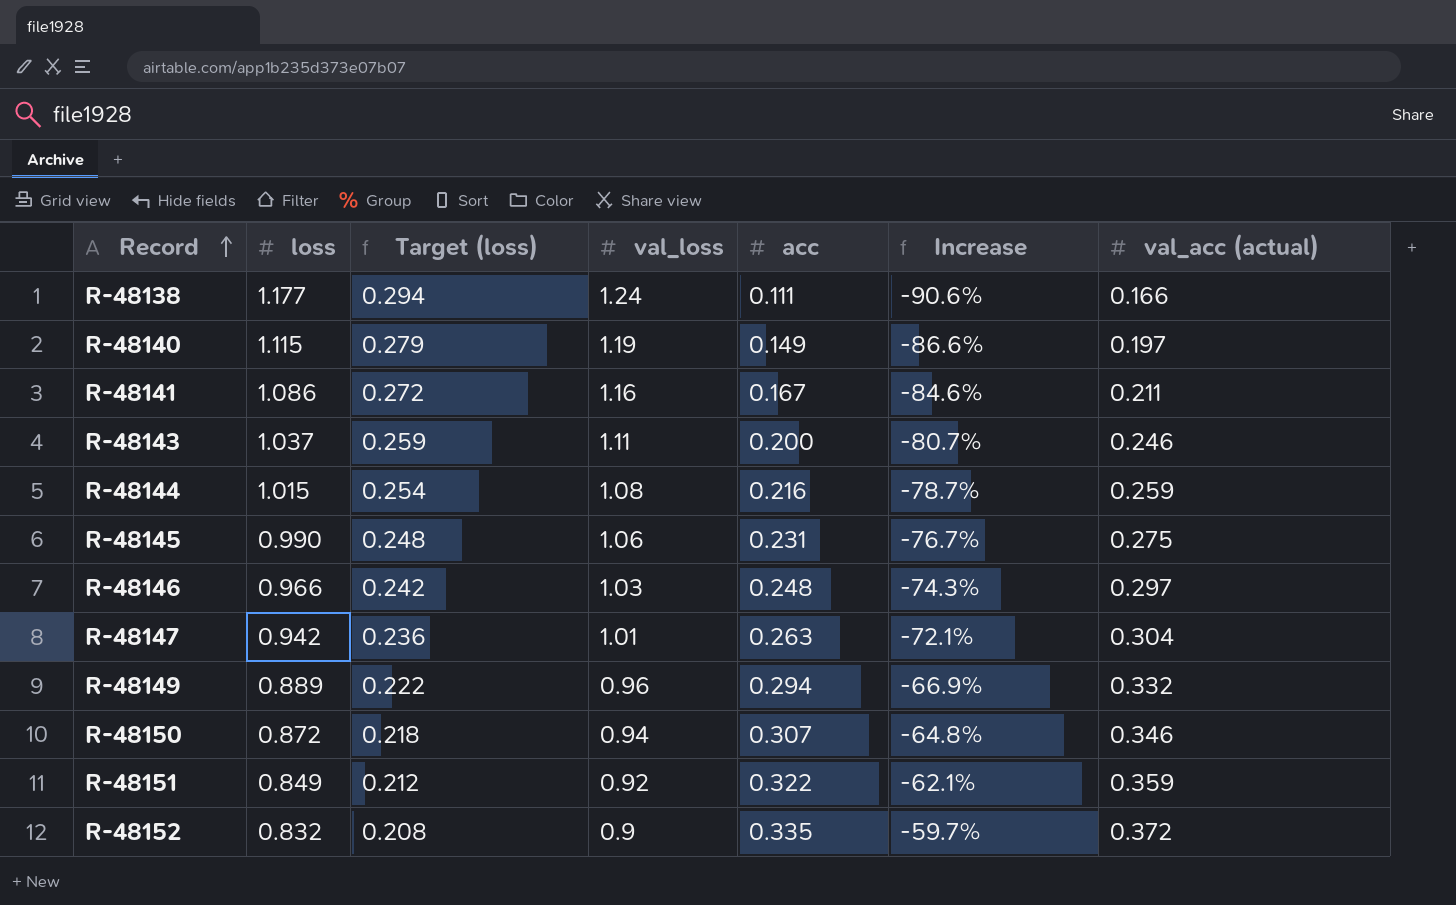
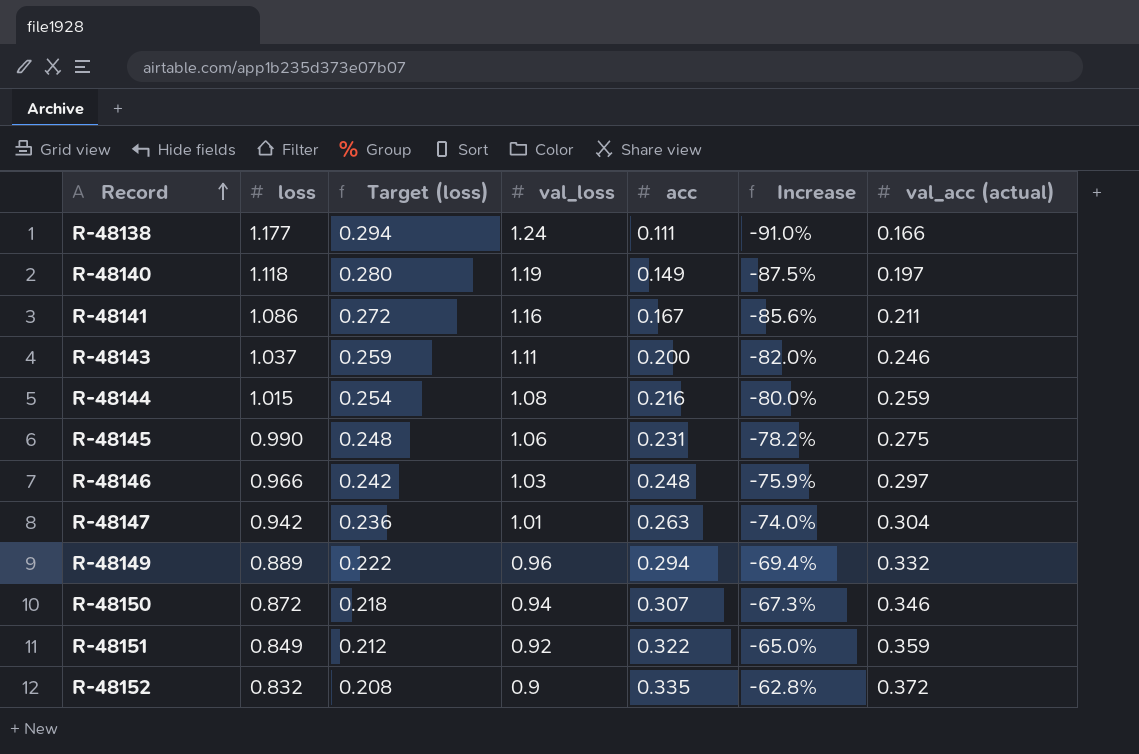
column Increase | formula: ([acc] - [loss]) / [loss] -> ([acc] - [val_loss]) / [val_loss]
R-48140 | loss: 1.115 -> 1.118
R-48140 | Target (loss): 0.279 -> 0.280

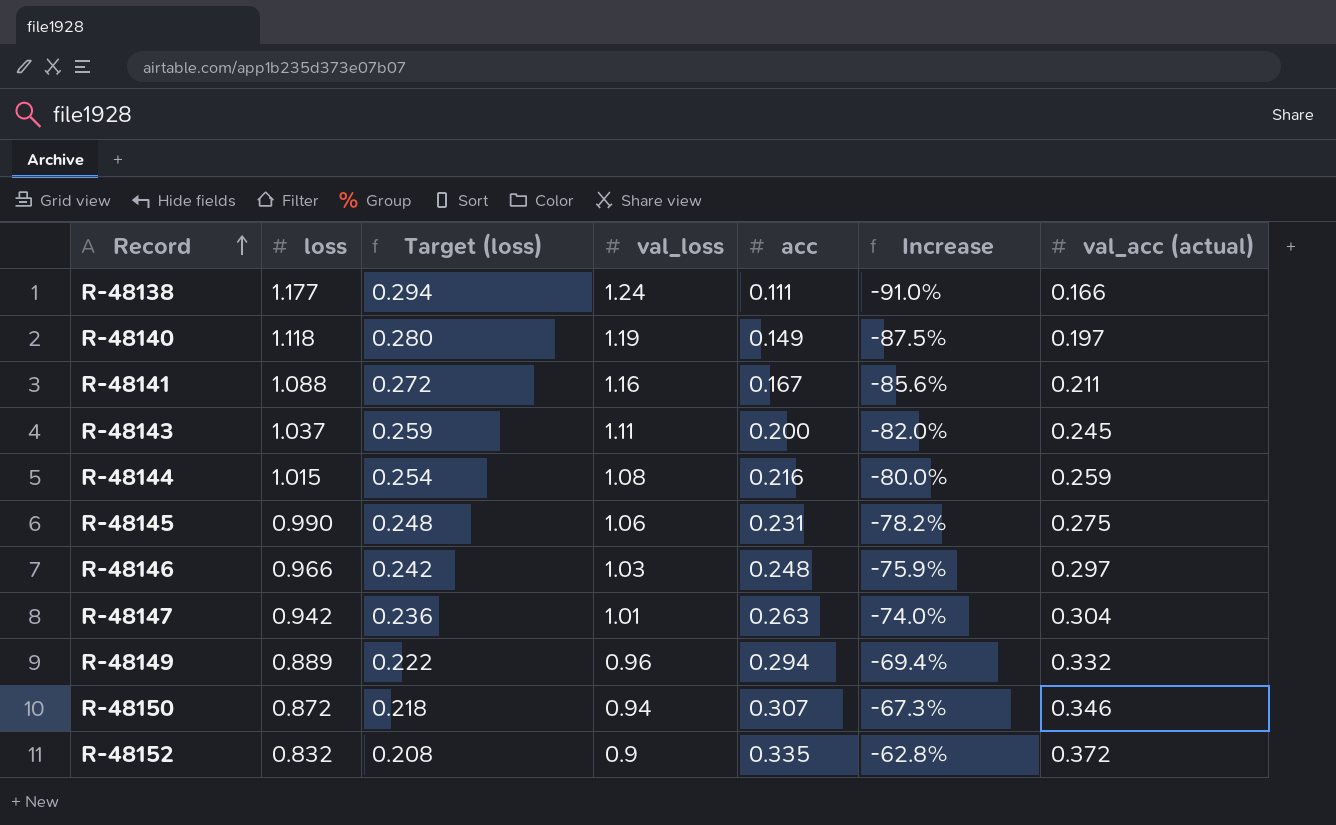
row R-48151: 0.849 | 0.212 | 0.92 | 0.322 | -65.0% | 0.359 -> none
R-48141 | loss: 1.086 -> 1.088
R-48143 | val_acc (actual): 0.246 -> 0.245

